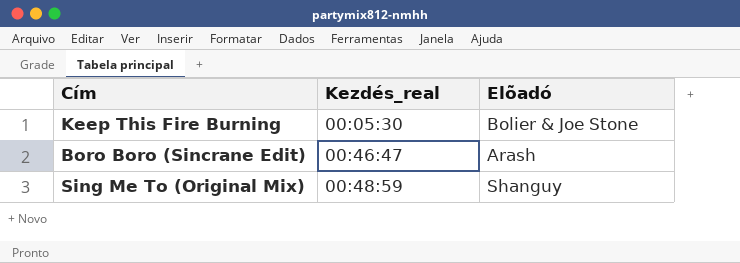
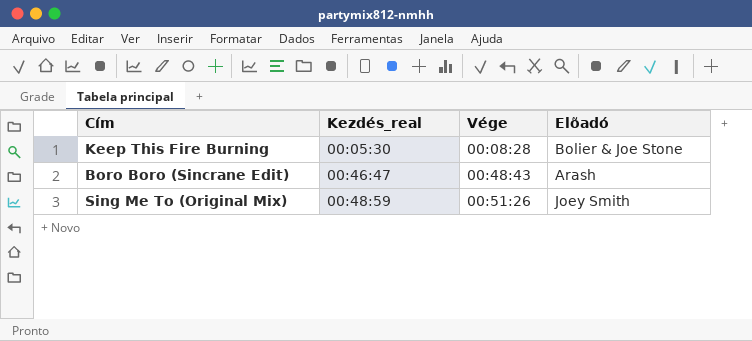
column Vége | position: none -> 3
Sing Me To (Original Mix) | Elõadó: Shanguy -> Joey Smith

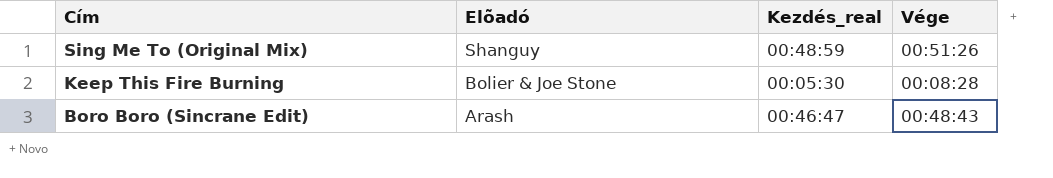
row order: Kezdés_real ascending -> Cím descending
column Elõadó | position: 4 -> 2
Sing Me To (Original Mix) | Elõadó: Joey Smith -> Shanguy

